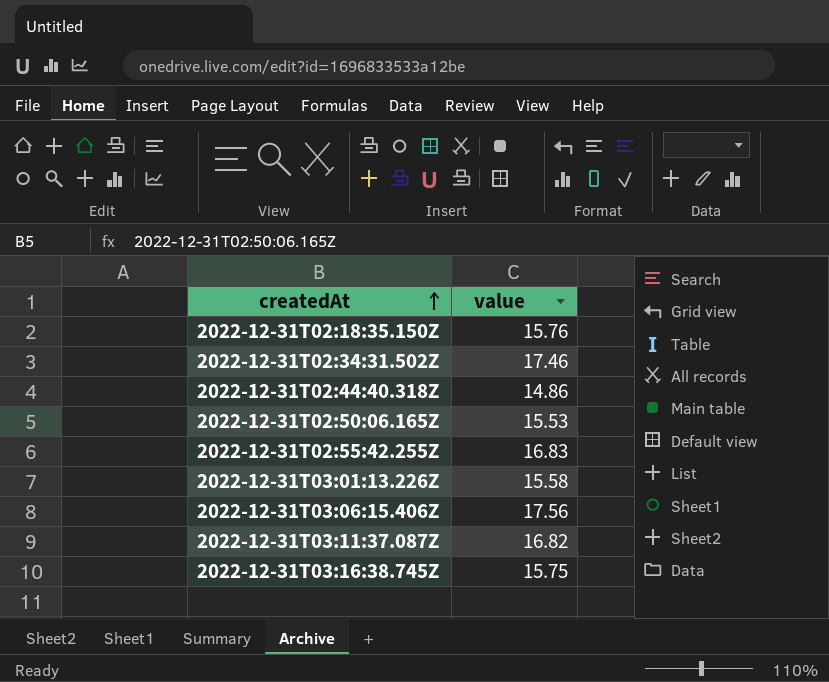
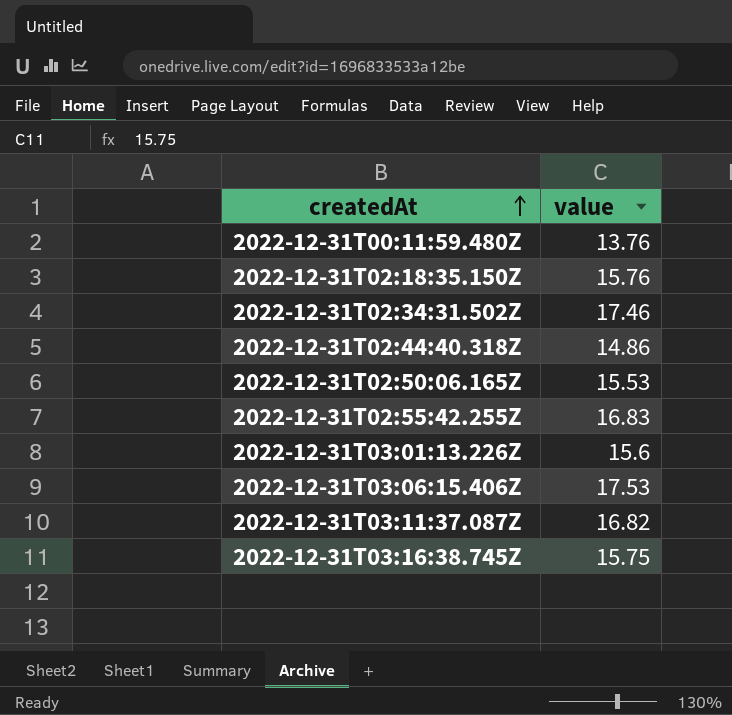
row 2022-12-31T00:11:59.480Z: none -> 13.76
2022-12-31T03:01:13.226Z | value: 15.58 -> 15.6
2022-12-31T03:06:15.406Z | value: 17.56 -> 17.53

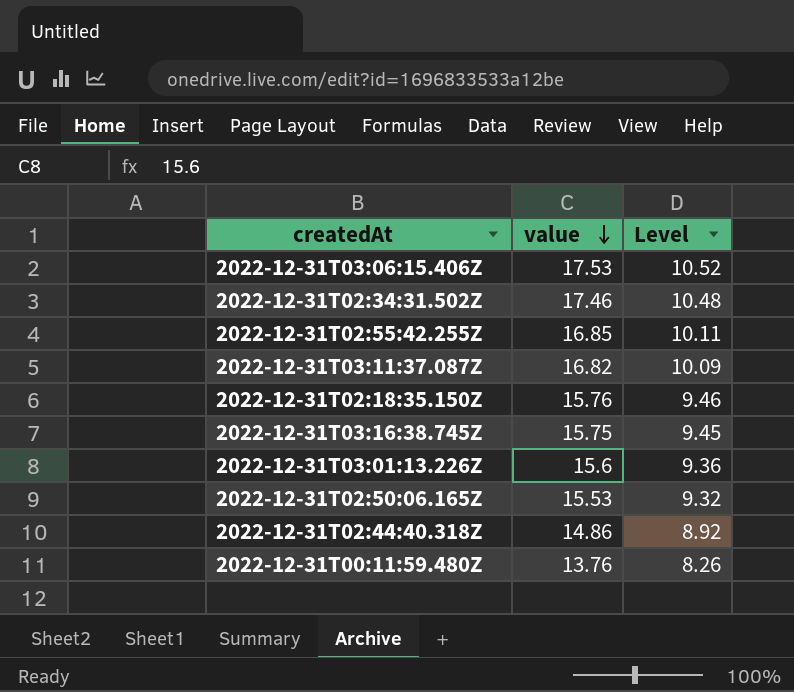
row order: createdAt ascending -> value descending
column Level | formula: none -> [value] * 0.6
2022-12-31T02:55:42.255Z | value: 16.83 -> 16.85

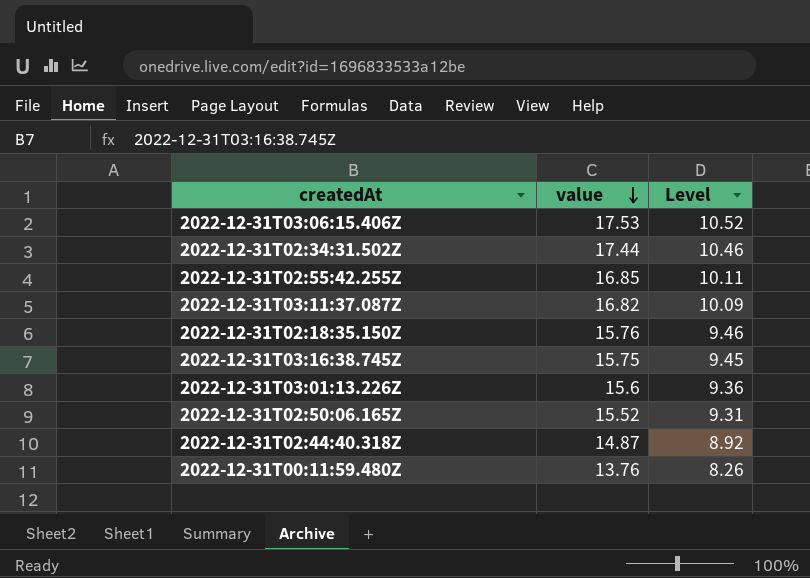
2022-12-31T02:34:31.502Z | value: 17.46 -> 17.44
2022-12-31T02:34:31.502Z | Level: 10.48 -> 10.46
2022-12-31T02:50:06.165Z | value: 15.53 -> 15.52
2022-12-31T02:50:06.165Z | Level: 9.32 -> 9.31
2022-12-31T02:44:40.318Z | value: 14.86 -> 14.87

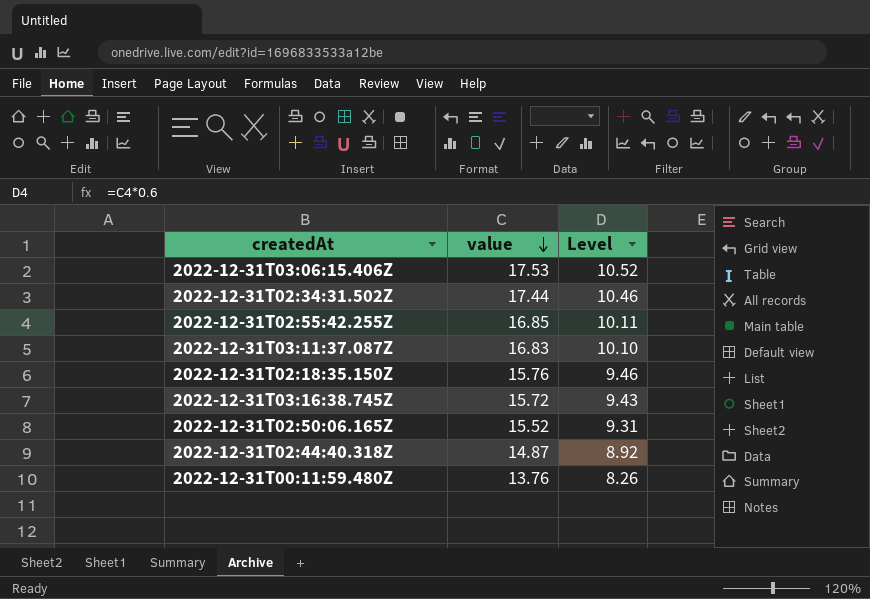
row 2022-12-31T03:01:13.226Z: 15.6 | 9.36 -> none
2022-12-31T03:11:37.087Z | value: 16.82 -> 16.83
2022-12-31T03:11:37.087Z | Level: 10.09 -> 10.10
2022-12-31T03:16:38.745Z | value: 15.75 -> 15.72
2022-12-31T03:16:38.745Z | Level: 9.45 -> 9.43

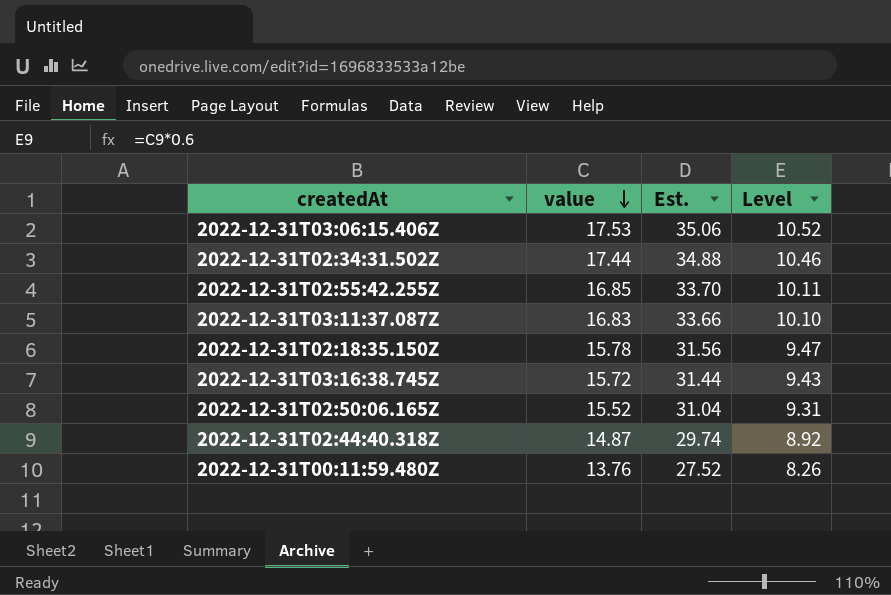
column Est. | formula: none -> [value] * 2
2022-12-31T02:18:35.150Z | value: 15.76 -> 15.78
2022-12-31T02:18:35.150Z | Level: 9.46 -> 9.47

